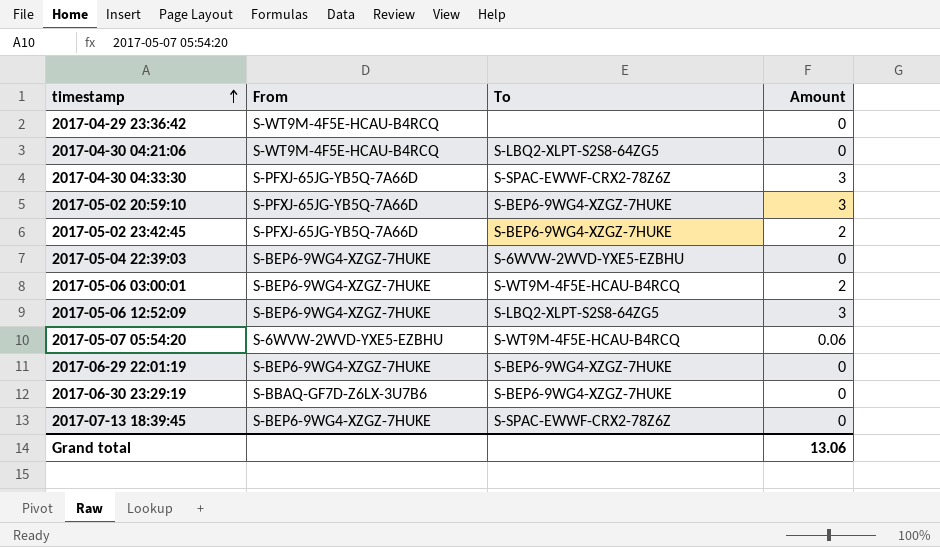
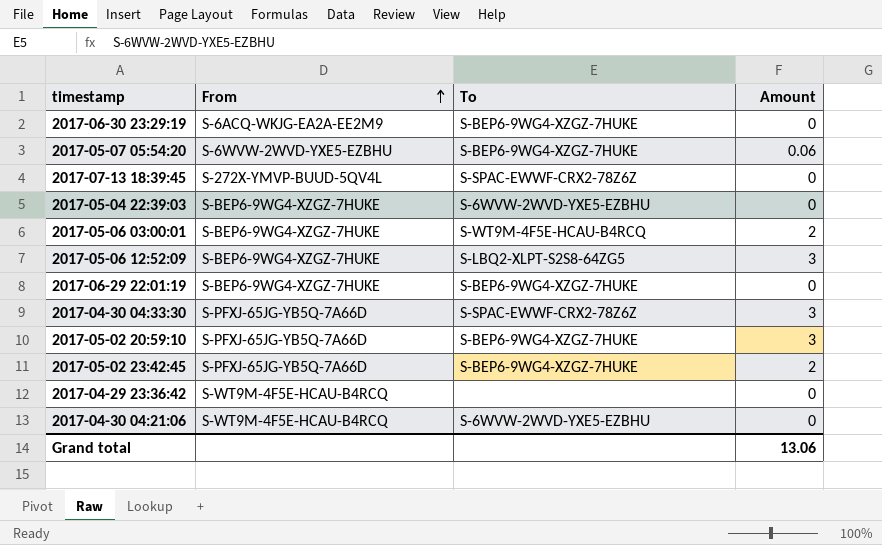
row order: timestamp ascending -> From ascending
2017-06-30 23:29:19 | From: S-BBAQ-GF7D-Z6LX-3U7B6 -> S-6ACQ-WKJG-EA2A-EE2M9
2017-05-07 05:54:20 | To: S-WT9M-4F5E-HCAU-B4RCQ -> S-BEP6-9WG4-XZGZ-7HUKE
2017-07-13 18:39:45 | From: S-BEP6-9WG4-XZGZ-7HUKE -> S-272X-YMVP-BUUD-5QV4L
2017-04-30 04:21:06 | To: S-LBQ2-XLPT-S2S8-64ZG5 -> S-6WVW-2WVD-YXE5-EZBHU

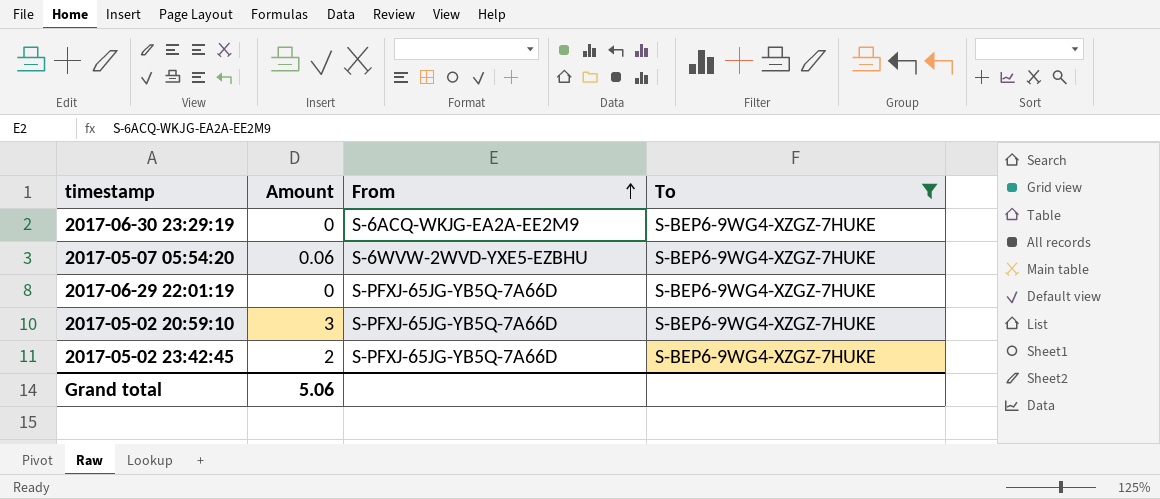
filter: none -> To = S-BEP6-9WG4-XZGZ-7HUKE
column Amount | position: 4 -> 2
2017-06-29 22:01:19 | From: S-BEP6-9WG4-XZGZ-7HUKE -> S-PFXJ-65JG-YB5Q-7A66D
Grand total | Amount: 13.06 -> 5.06

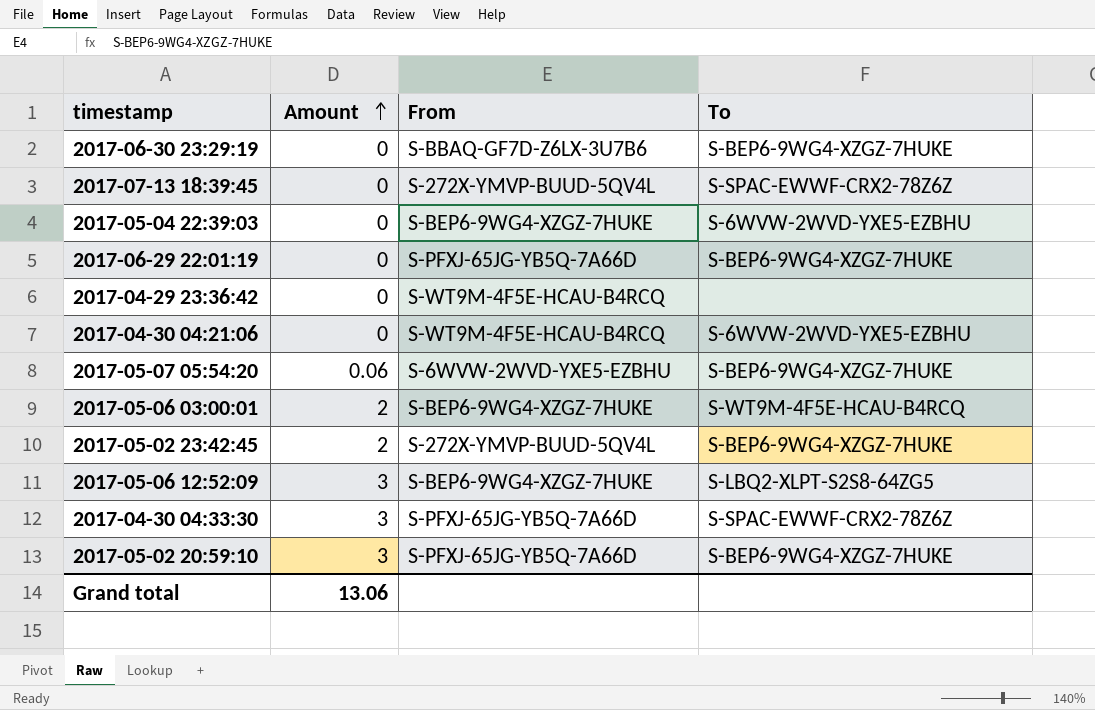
filter: To = S-BEP6-9WG4-XZGZ-7HUKE -> none
row order: From ascending -> Amount ascending
2017-06-30 23:29:19 | From: S-6ACQ-WKJG-EA2A-EE2M9 -> S-BBAQ-GF7D-Z6LX-3U7B6
2017-05-02 23:42:45 | From: S-PFXJ-65JG-YB5Q-7A66D -> S-272X-YMVP-BUUD-5QV4L
Grand total | Amount: 5.06 -> 13.06

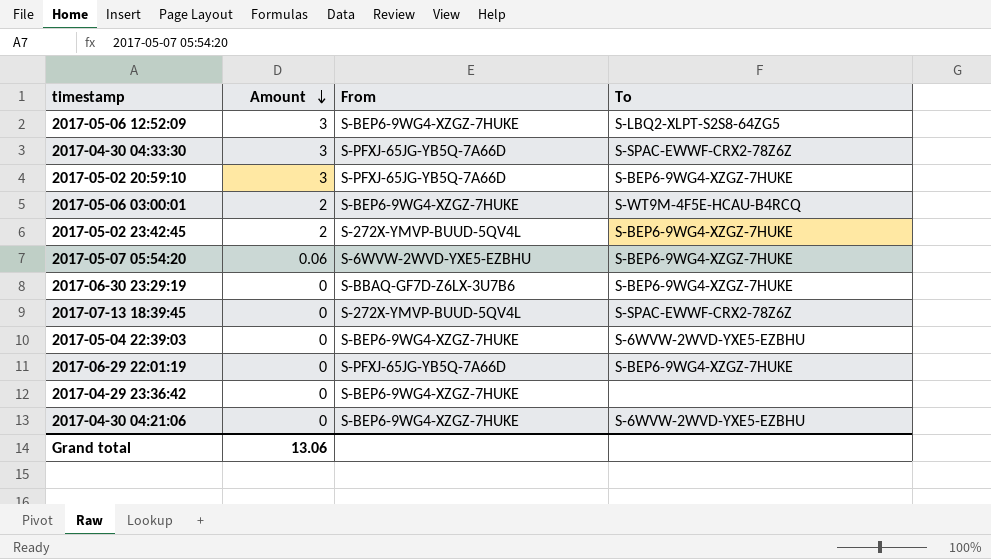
row order: Amount ascending -> Amount descending
2017-04-29 23:36:42 | From: S-WT9M-4F5E-HCAU-B4RCQ -> S-BEP6-9WG4-XZGZ-7HUKE
2017-04-30 04:21:06 | From: S-WT9M-4F5E-HCAU-B4RCQ -> S-BEP6-9WG4-XZGZ-7HUKE

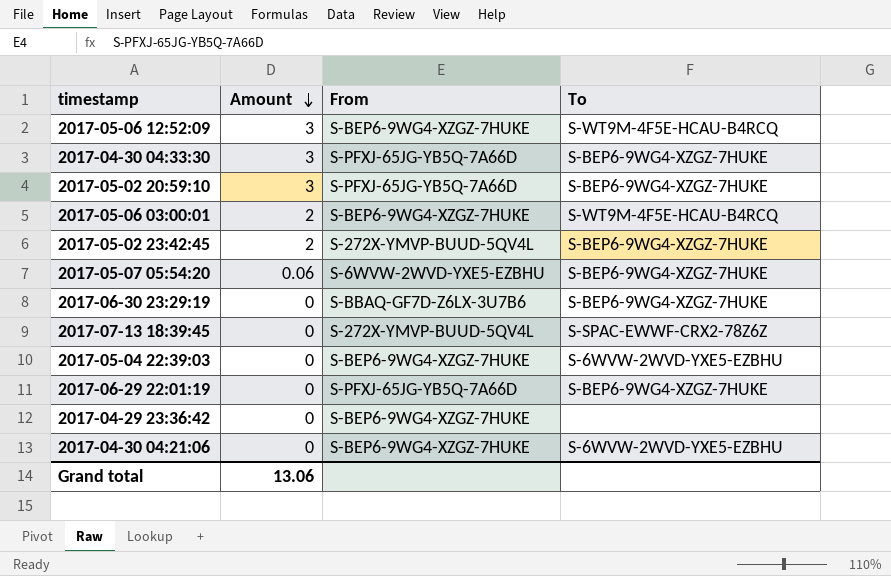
2017-05-06 12:52:09 | To: S-LBQ2-XLPT-S2S8-64ZG5 -> S-WT9M-4F5E-HCAU-B4RCQ
2017-04-30 04:33:30 | To: S-SPAC-EWWF-CRX2-78Z6Z -> S-BEP6-9WG4-XZGZ-7HUKE

